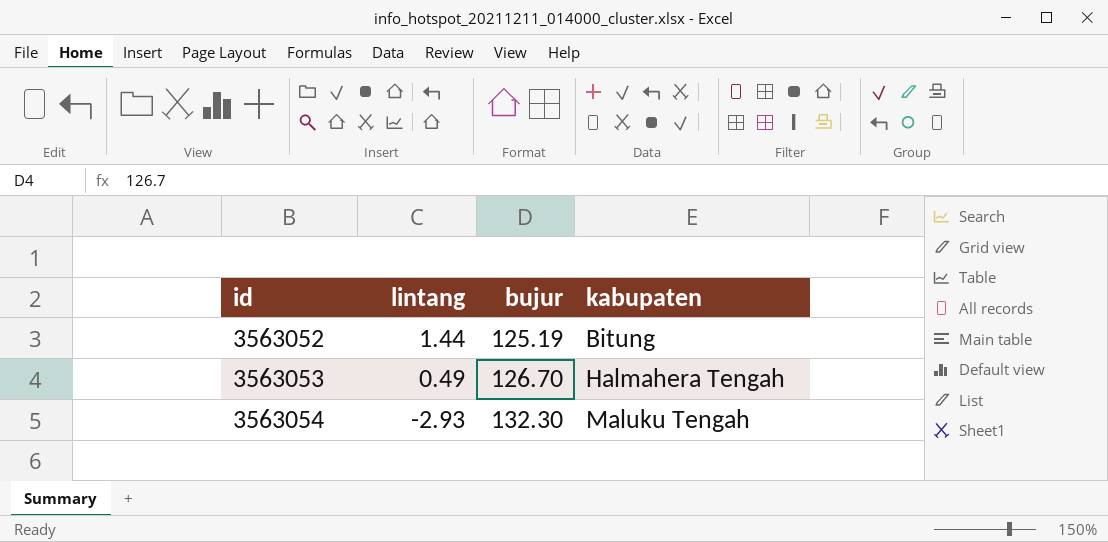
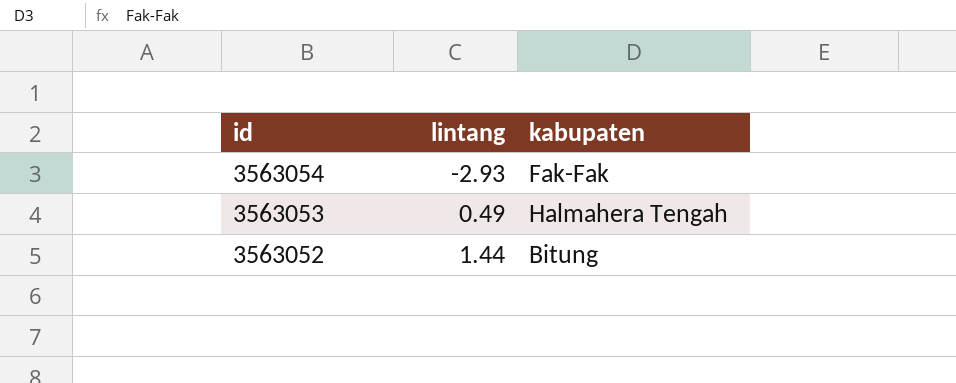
row order: id ascending -> id descending
column bujur | position: 3 -> none
3563054 | kabupaten: Maluku Tengah -> Fak-Fak

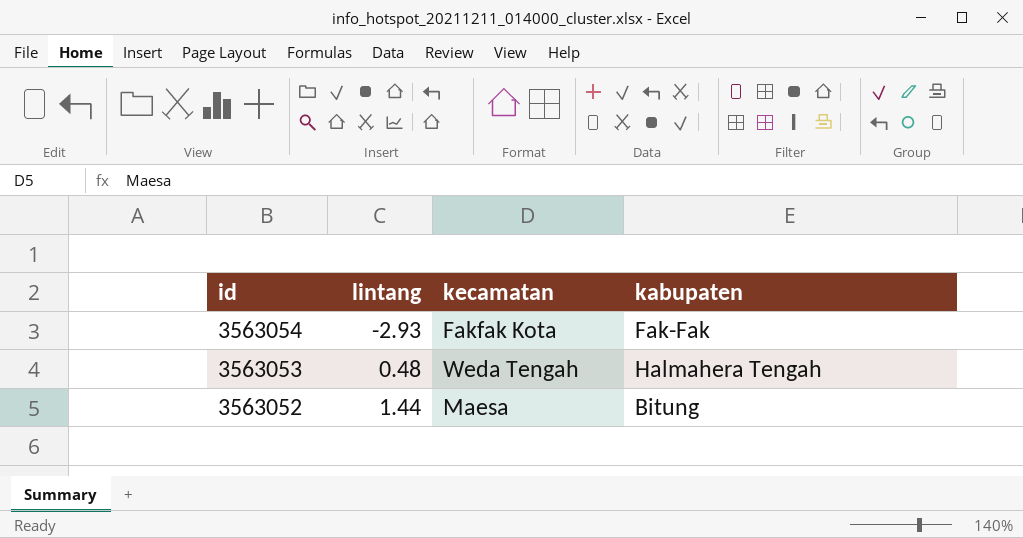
column kecamatan | position: none -> 3
3563053 | lintang: 0.49 -> 0.48

